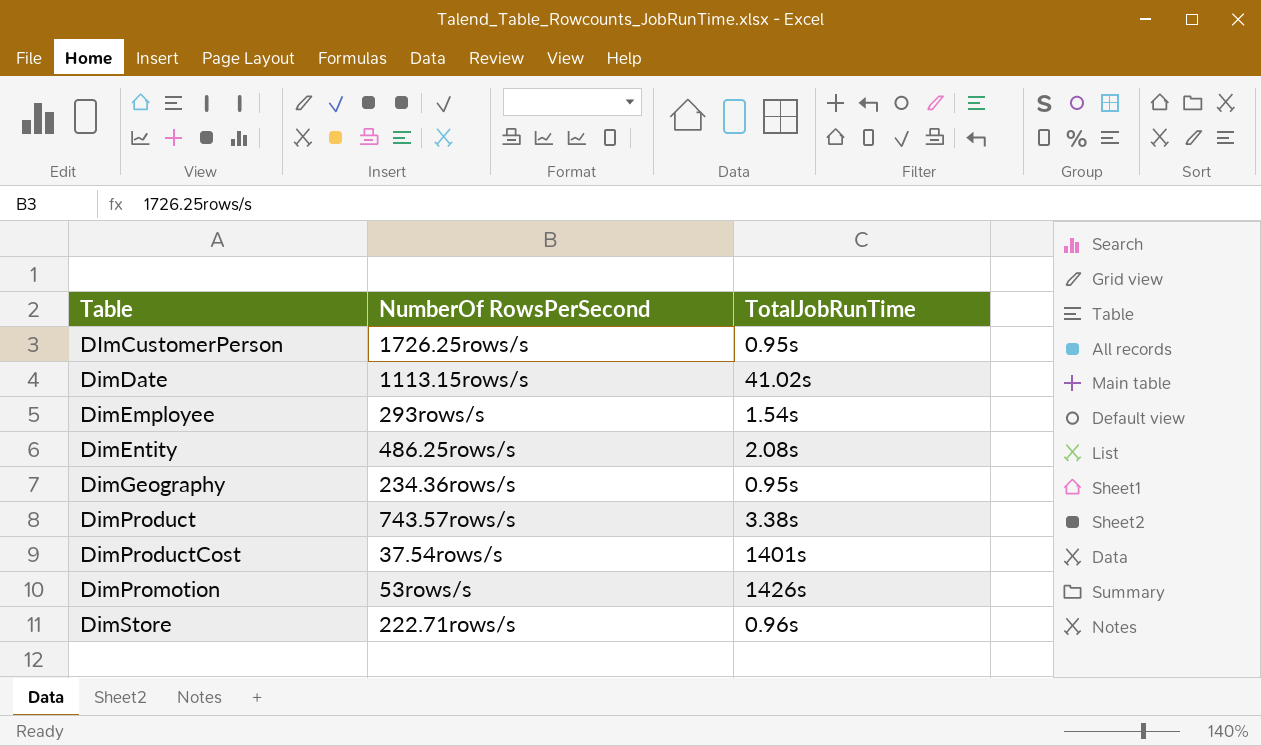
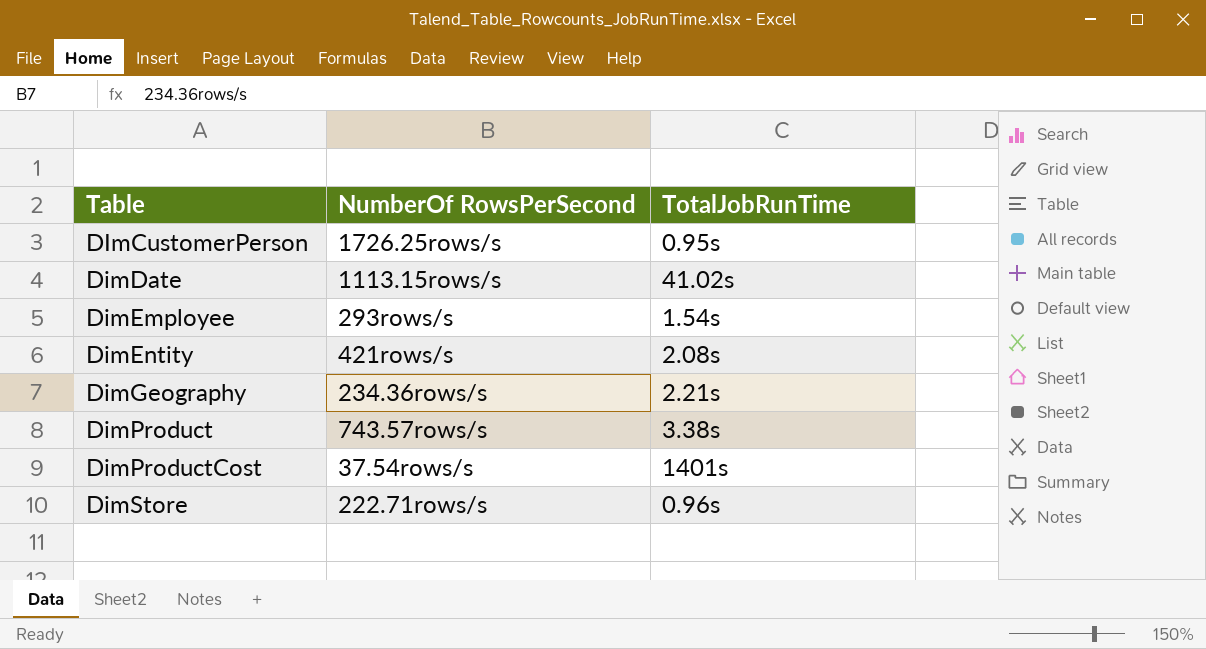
row DimPromotion: 53rows/s | 1426s -> none
DimEntity | NumberOf RowsPerSecond: 486.25rows/s -> 421rows/s
DimGeography | TotalJobRunTime: 0.95s -> 2.21s

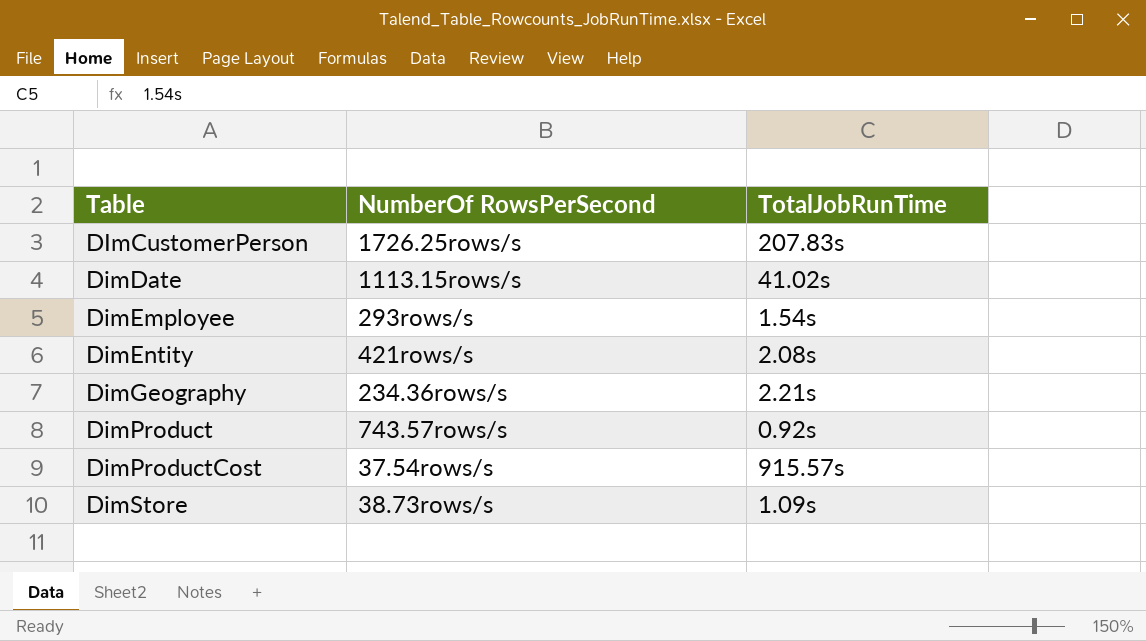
DImCustomerPerson | TotalJobRunTime: 0.95s -> 207.83s
DimProduct | TotalJobRunTime: 3.38s -> 0.92s
DimProductCost | TotalJobRunTime: 1401s -> 915.57s
DimStore | NumberOf RowsPerSecond: 222.71rows/s -> 38.73rows/s
DimStore | TotalJobRunTime: 0.96s -> 1.09s

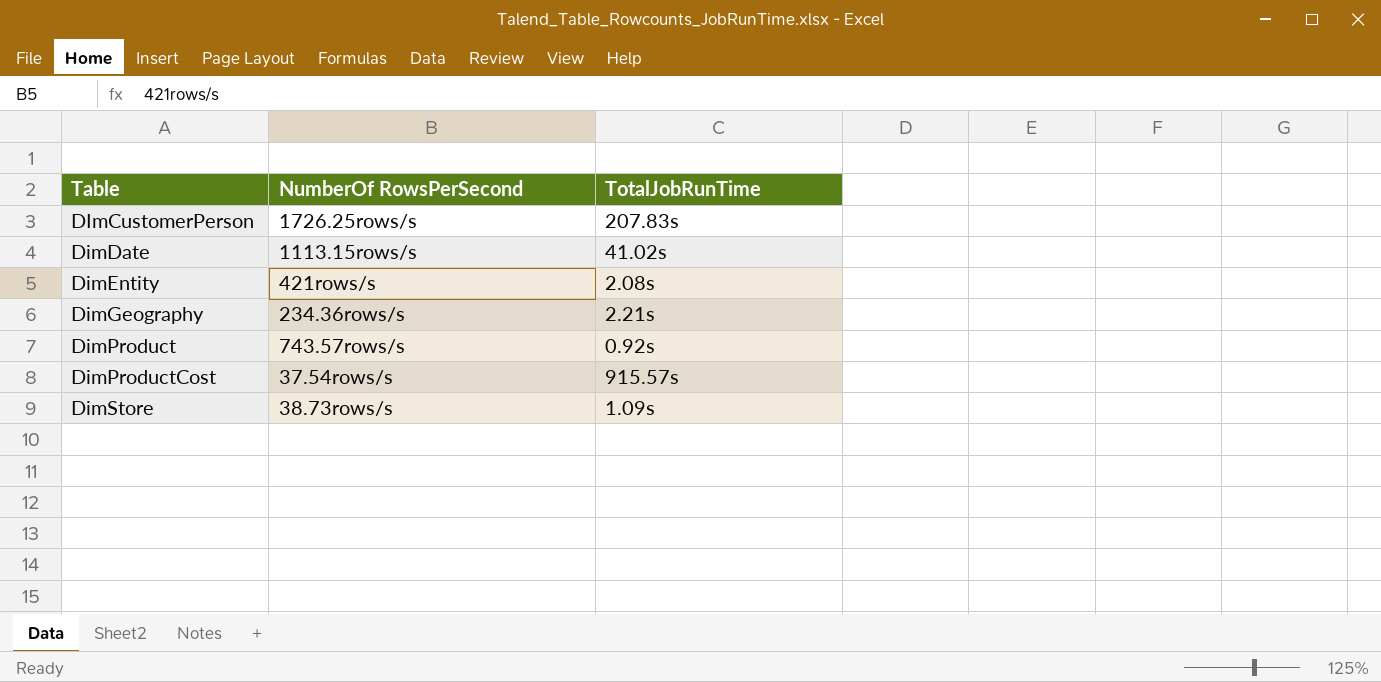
row DimEmployee: 293rows/s | 1.54s -> none

